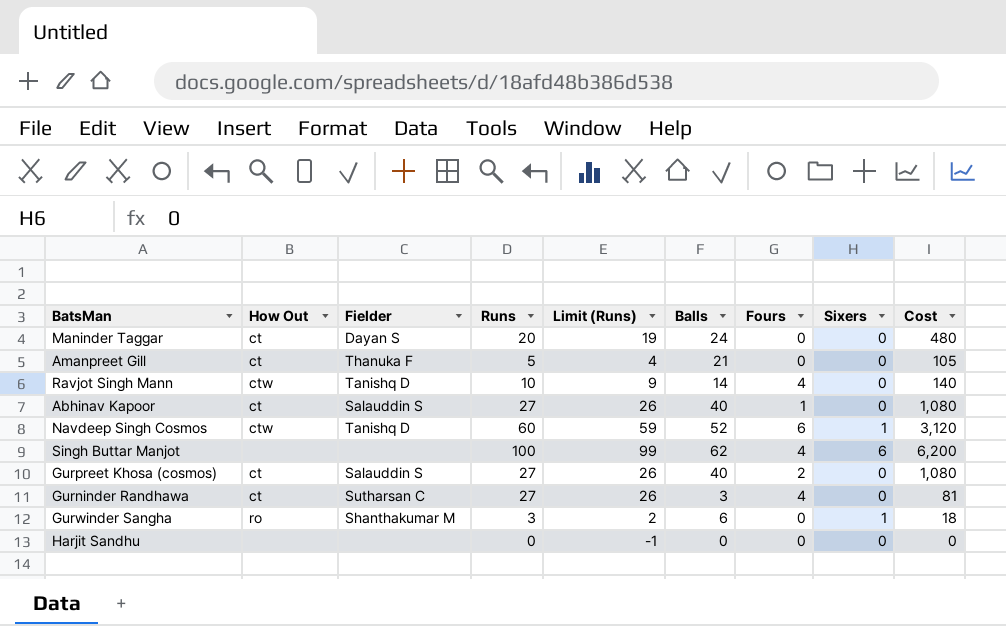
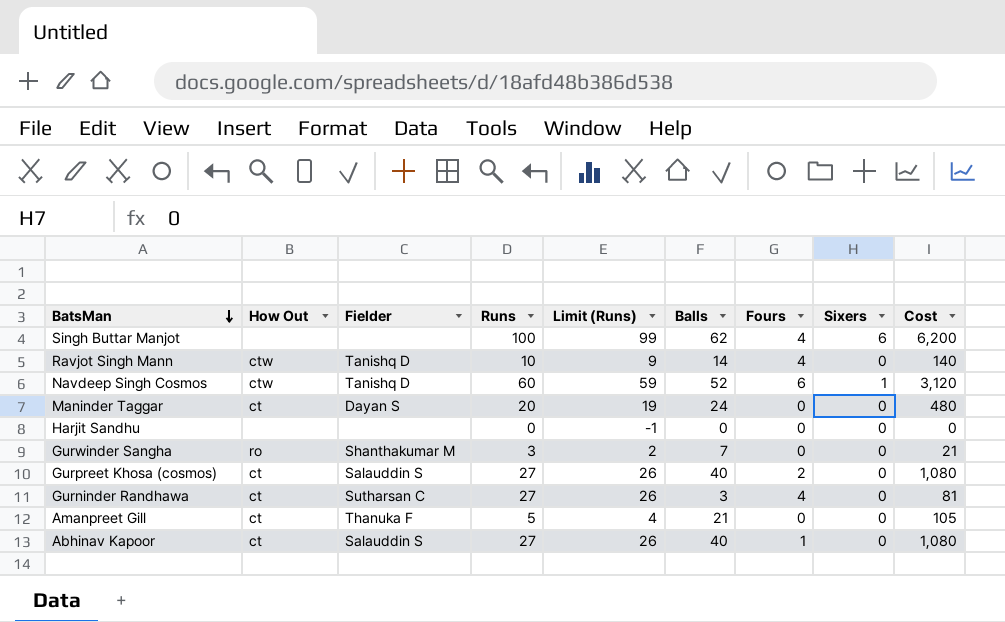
row order: none -> BatsMan descending
Gurwinder Sangha | Balls: 6 -> 7
Gurwinder Sangha | Sixers: 1 -> 0
Gurwinder Sangha | Cost: 18 -> 21

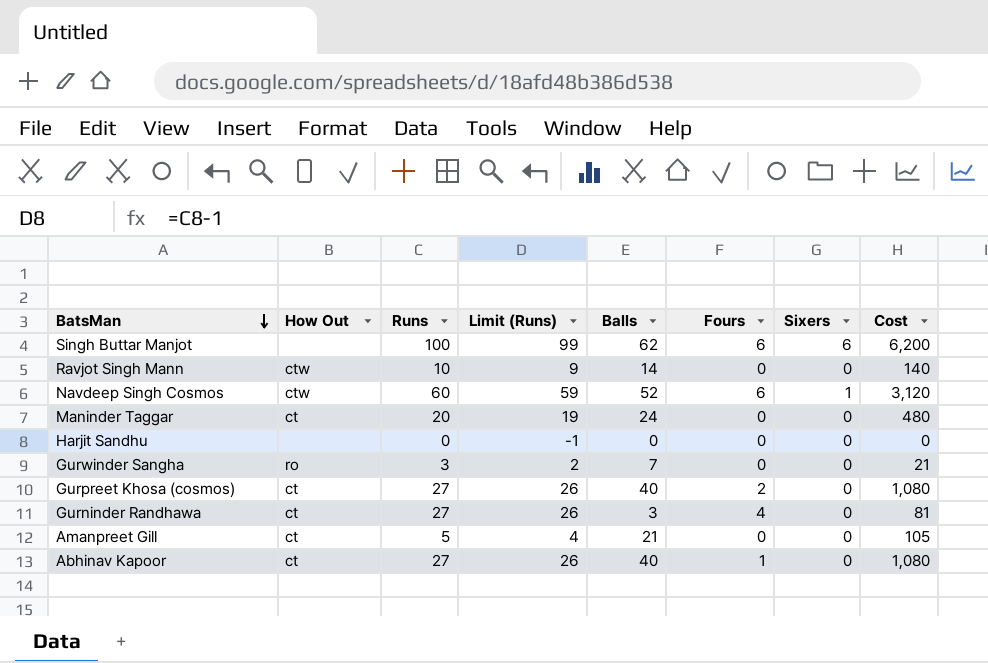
column Fielder | position: 3 -> none
Singh Buttar Manjot | Fours: 4 -> 6
Ravjot Singh Mann | Fours: 4 -> 0

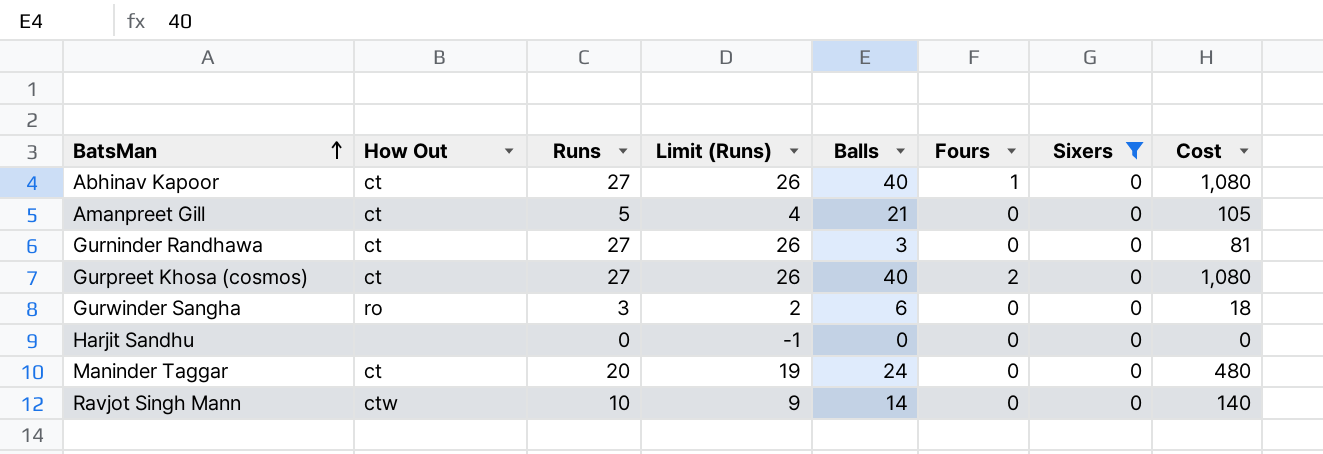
filter: none -> Sixers = 0
row order: BatsMan descending -> BatsMan ascending
Gurninder Randhawa | Fours: 4 -> 0
Gurwinder Sangha | Balls: 7 -> 6
Gurwinder Sangha | Cost: 21 -> 18

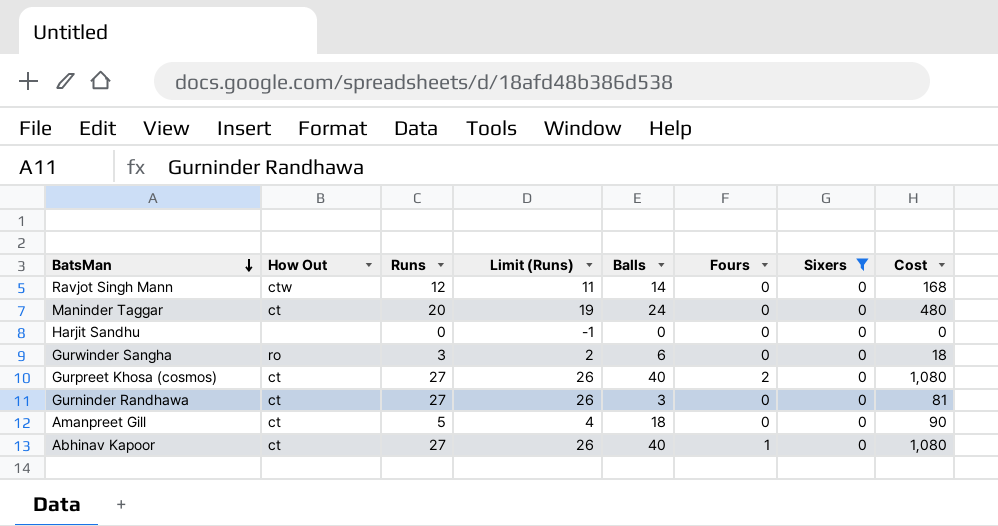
row order: BatsMan ascending -> BatsMan descending
Ravjot Singh Mann | Runs: 10 -> 12
Ravjot Singh Mann | Limit (Runs): 9 -> 11
Ravjot Singh Mann | Cost: 140 -> 168
Amanpreet Gill | Balls: 21 -> 18
Amanpreet Gill | Cost: 105 -> 90

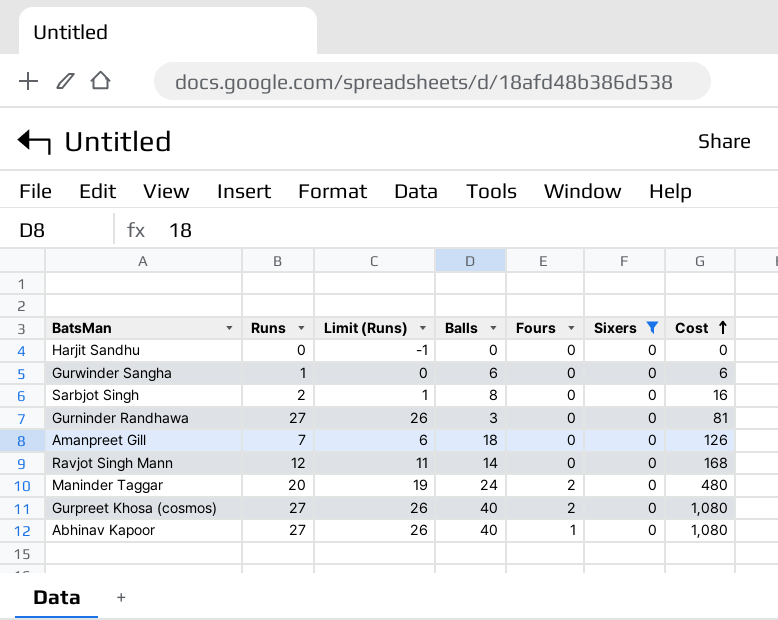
row order: BatsMan descending -> Cost ascending
column How Out | position: 2 -> none
Gurwinder Sangha | Runs: 3 -> 1
Gurwinder Sangha | Limit (Runs): 2 -> 0
Gurwinder Sangha | Cost: 18 -> 6
row Sarbjot Singh: none -> 2 | 1 | 8 | 0 | 0 | 16
Amanpreet Gill | Runs: 5 -> 7
Amanpreet Gill | Limit (Runs): 4 -> 6
Amanpreet Gill | Cost: 90 -> 126
Maninder Taggar | Fours: 0 -> 2

